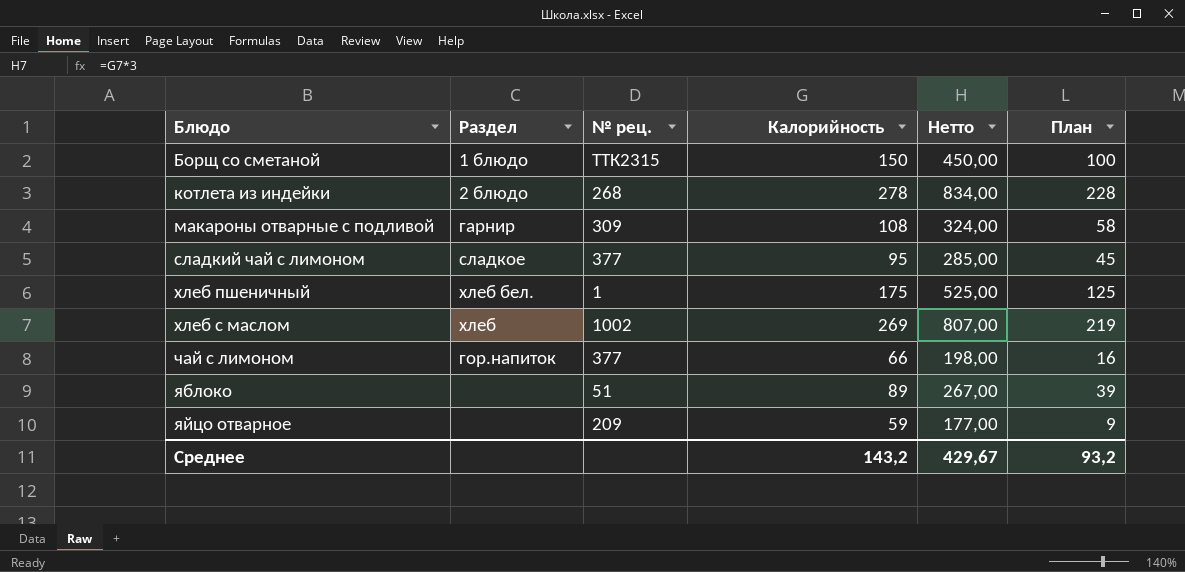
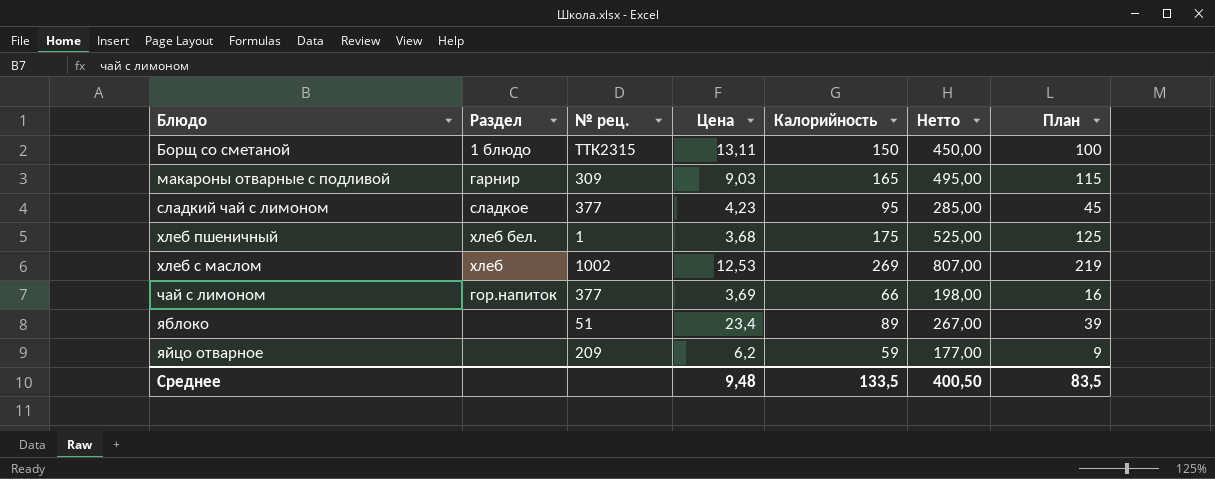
column Цена | position: none -> 4
row котлета из индейки: 2 блюдо | 268 | 278 | 834,00 | 228 -> none
макароны отварные с подливой | Калорийность: 108 -> 165
макароны отварные с подливой | Нетто: 324,00 -> 495,00
макароны отварные с подливой | План: 58 -> 115
Среднее | Калорийность: 143,2 -> 133,5
Среднее | Нетто: 429,67 -> 400,50
Среднее | План: 93,2 -> 83,5

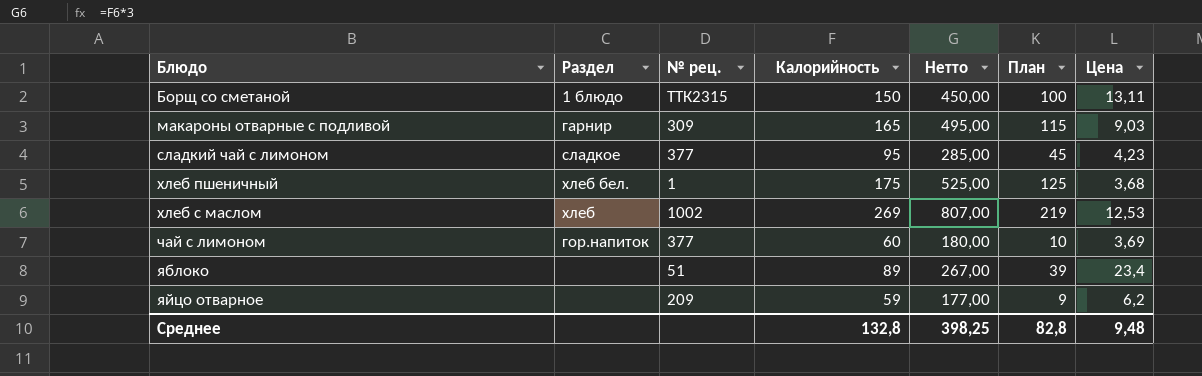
column Цена | position: 4 -> 7
чай с лимоном | Калорийность: 66 -> 60
чай с лимоном | Нетто: 198,00 -> 180,00
чай с лимоном | План: 16 -> 10
Среднее | Калорийность: 133,5 -> 132,8
Среднее | Нетто: 400,50 -> 398,25
Среднее | План: 83,5 -> 82,8

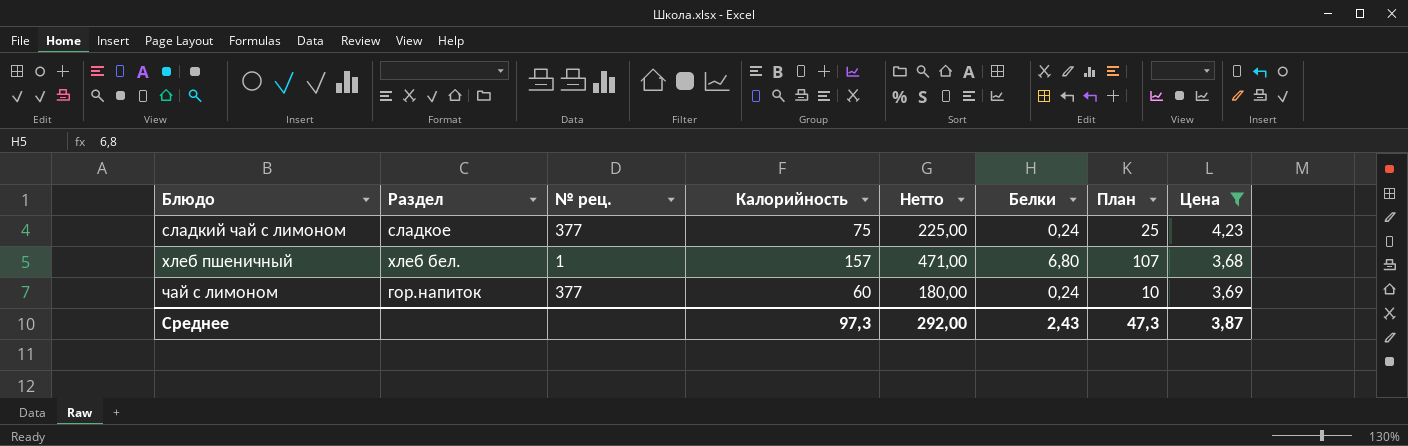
filter: none -> Цена <= 4,23
column Белки | position: none -> 6
сладкий чай с лимоном | Калорийность: 95 -> 75
сладкий чай с лимоном | Нетто: 285,00 -> 225,00
сладкий чай с лимоном | План: 45 -> 25
хлеб пшеничный | Калорийность: 175 -> 157
хлеб пшеничный | Нетто: 525,00 -> 471,00
хлеб пшеничный | План: 125 -> 107
Среднее | Калорийность: 132,8 -> 97,3
Среднее | Нетто: 398,25 -> 292,00
Среднее | План: 82,8 -> 47,3
Среднее | Цена: 9,48 -> 3,87

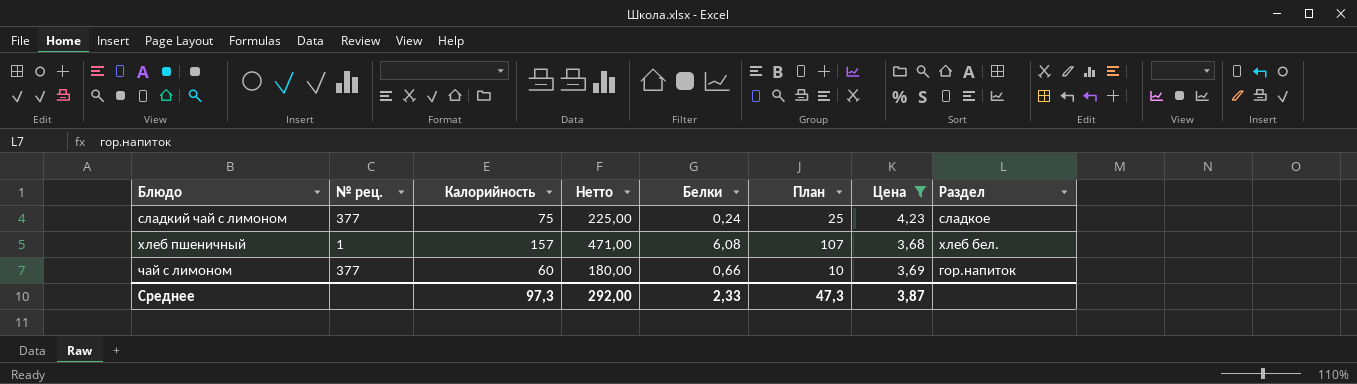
column Раздел | position: 2 -> 8
хлеб пшеничный | Белки: 6,80 -> 6,08
чай с лимоном | Белки: 0,24 -> 0,66
Среднее | Белки: 2,43 -> 2,33

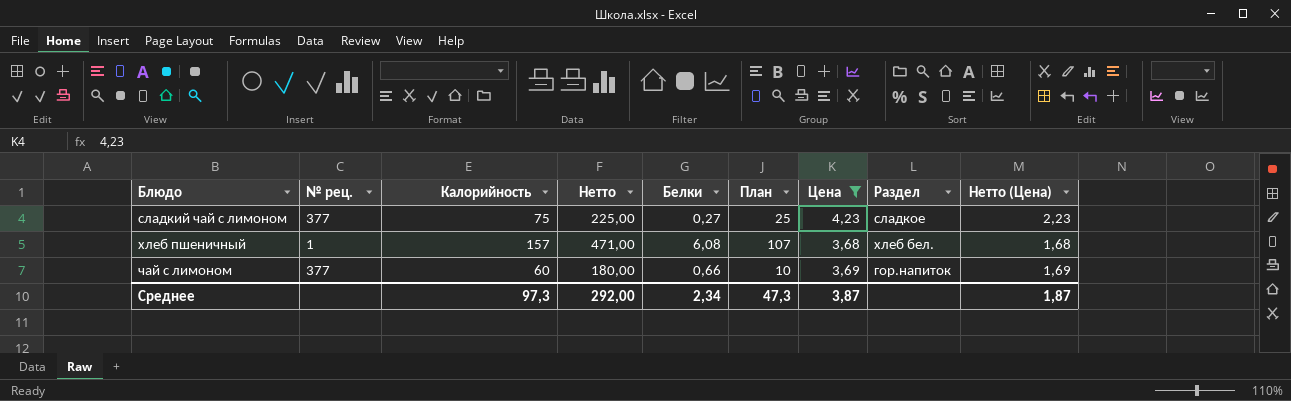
column Нетто (Цена) | formula: none -> [Цена] - 2
сладкий чай с лимоном | Белки: 0,24 -> 0,27
Среднее | Белки: 2,33 -> 2,34

